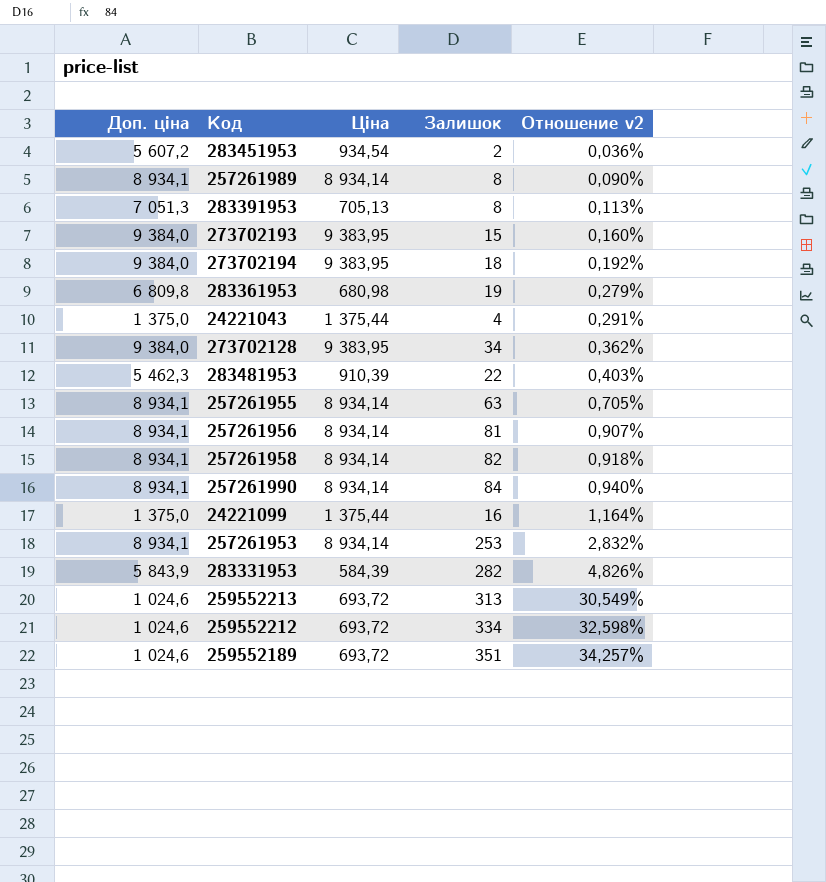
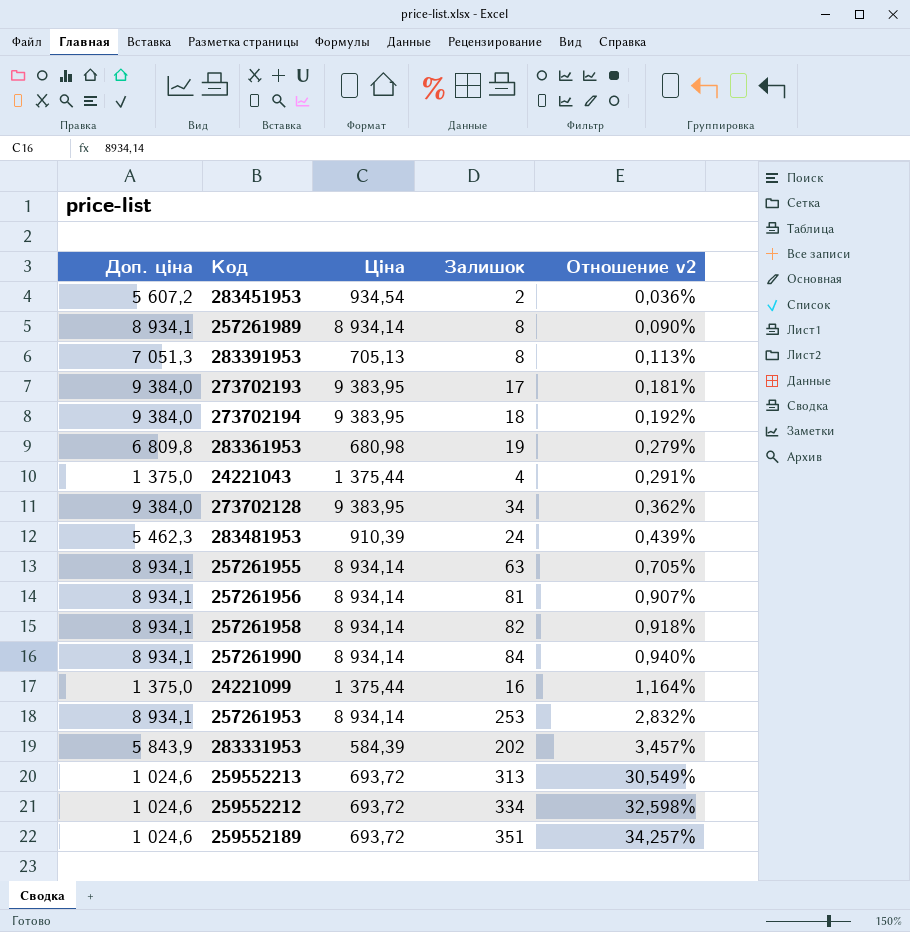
273702193 | Залишок: 15 -> 17
273702193 | Отношение v2: 0,160% -> 0,181%
283481953 | Залишок: 22 -> 24
283481953 | Отношение v2: 0,403% -> 0,439%
283331953 | Залишок: 282 -> 202
283331953 | Отношение v2: 4,826% -> 3,457%

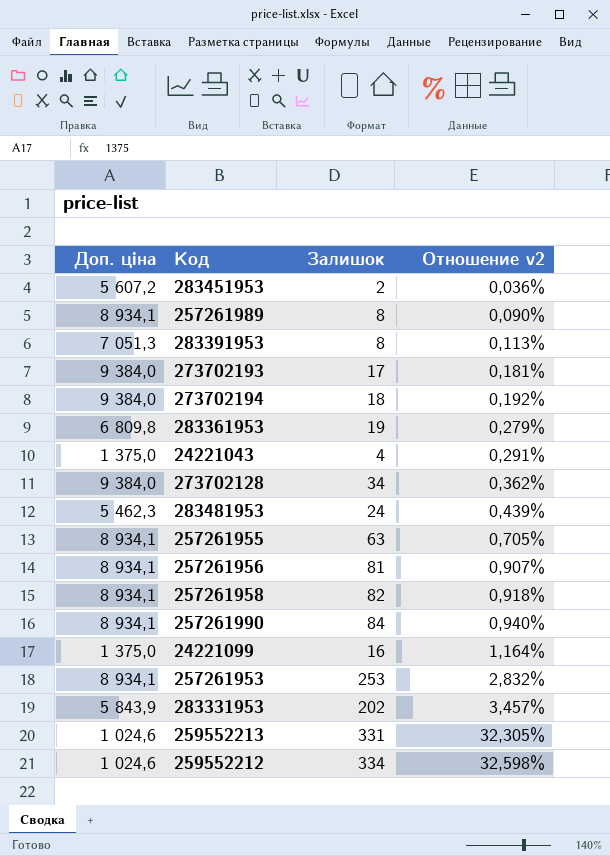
column Ціна | position: 3 -> none
row 259552189: 1 024,6 | 693,72 | 351 | 34,257% -> none
259552213 | Залишок: 313 -> 331
259552213 | Отношение v2: 30,549% -> 32,305%

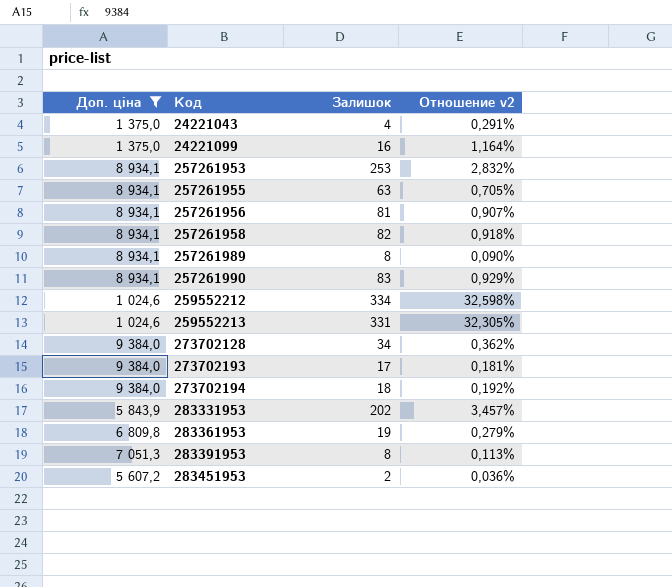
filter: none -> Доп. ціна != 5 462,3
row order: Отношение v2 ascending -> Код ascending
257261990 | Залишок: 84 -> 83
257261990 | Отношение v2: 0,940% -> 0,929%

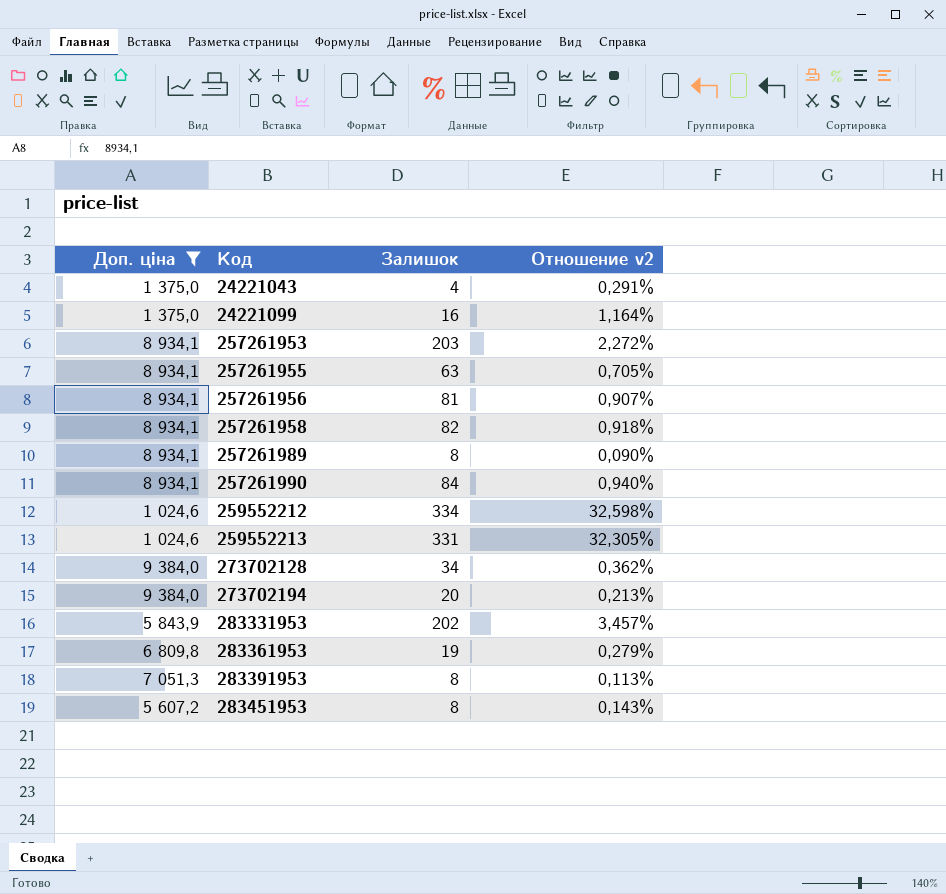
row 273702193: 9 384,0 | 17 | 0,181% -> none
257261953 | Залишок: 253 -> 203
257261953 | Отношение v2: 2,832% -> 2,272%
257261990 | Залишок: 83 -> 84
257261990 | Отношение v2: 0,929% -> 0,940%
273702194 | Залишок: 18 -> 20
273702194 | Отношение v2: 0,192% -> 0,213%
283451953 | Залишок: 2 -> 8
283451953 | Отношение v2: 0,036% -> 0,143%

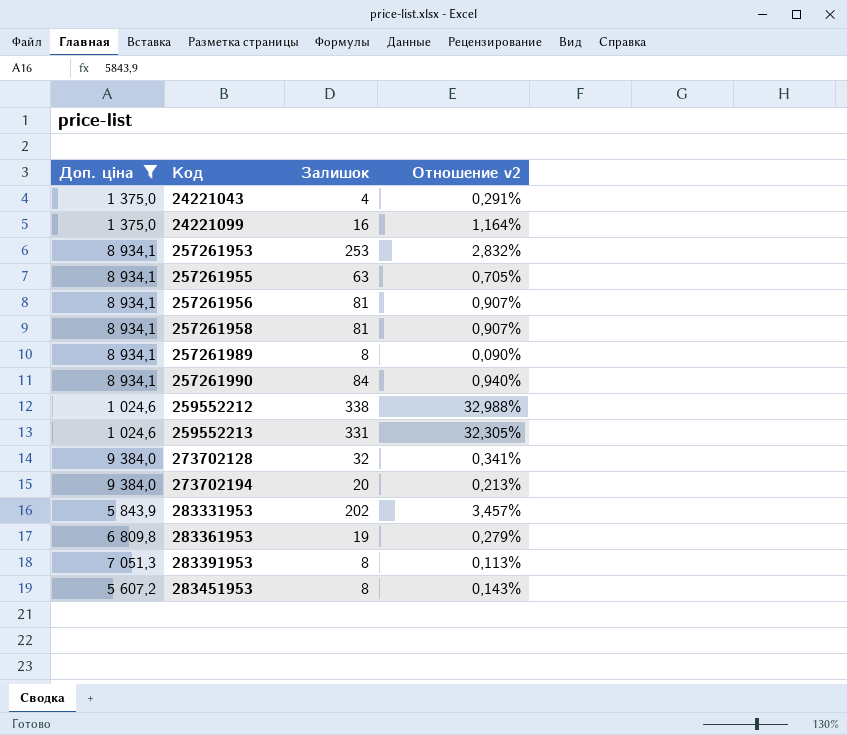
257261953 | Залишок: 203 -> 253
257261953 | Отношение v2: 2,272% -> 2,832%
257261958 | Залишок: 82 -> 81
257261958 | Отношение v2: 0,918% -> 0,907%
259552212 | Залишок: 334 -> 338
259552212 | Отношение v2: 32,598% -> 32,988%
273702128 | Залишок: 34 -> 32
273702128 | Отношение v2: 0,362% -> 0,341%

